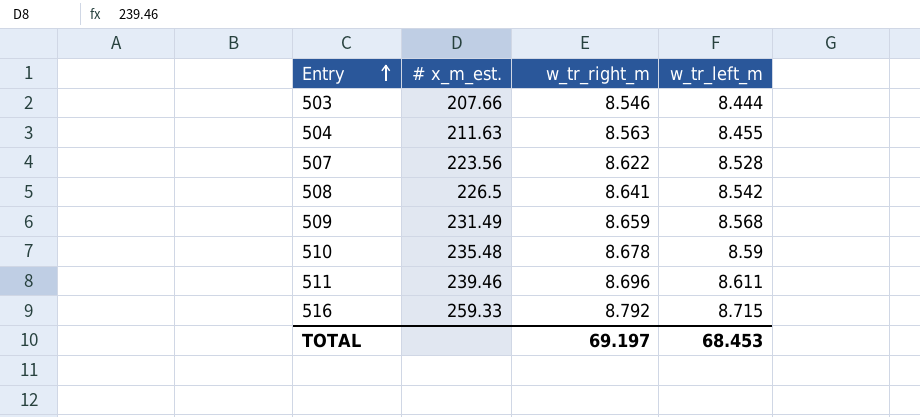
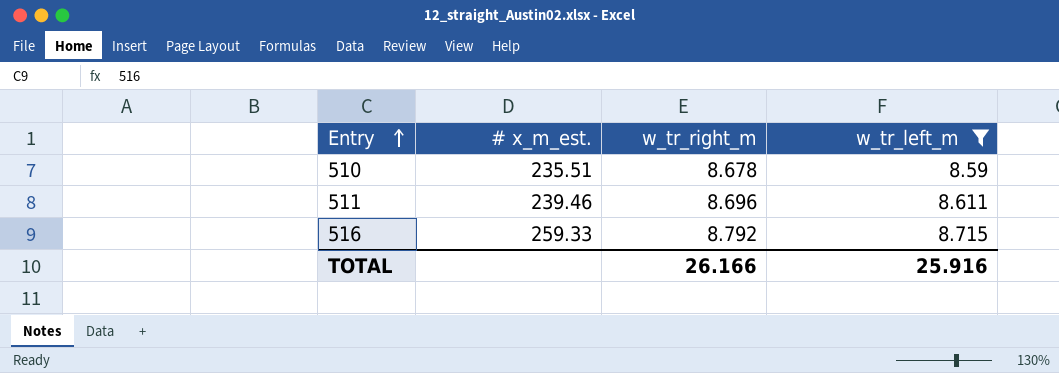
filter: none -> w_tr_left_m >= 8.59
510 | # x_m_est.: 235.48 -> 235.51
TOTAL | w_tr_right_m: 69.197 -> 26.166
TOTAL | w_tr_left_m: 68.453 -> 25.916

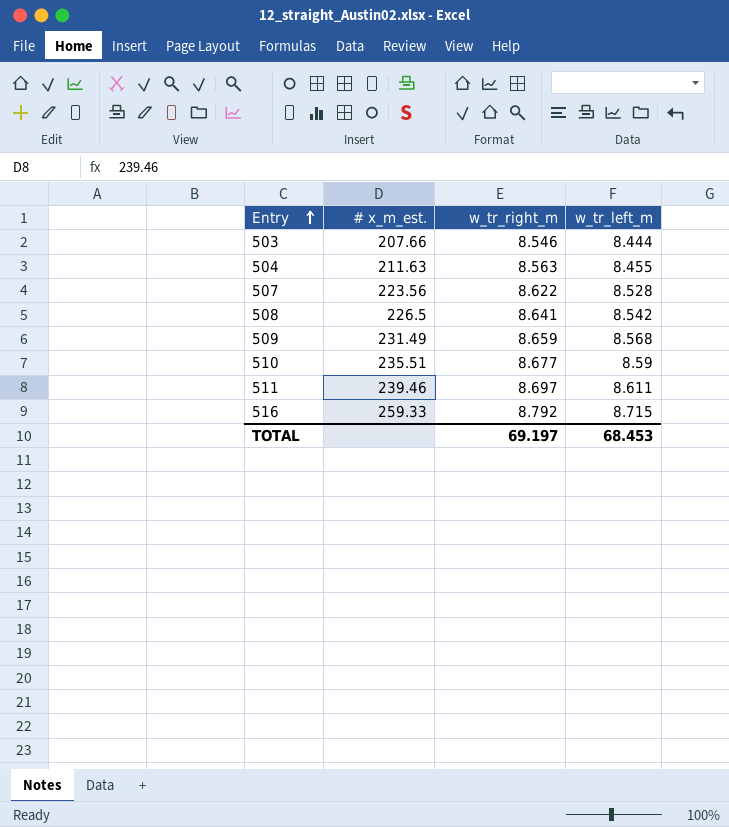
filter: w_tr_left_m >= 8.59 -> none
510 | w_tr_right_m: 8.678 -> 8.677
511 | w_tr_right_m: 8.696 -> 8.697
TOTAL | w_tr_right_m: 26.166 -> 69.197
TOTAL | w_tr_left_m: 25.916 -> 68.453

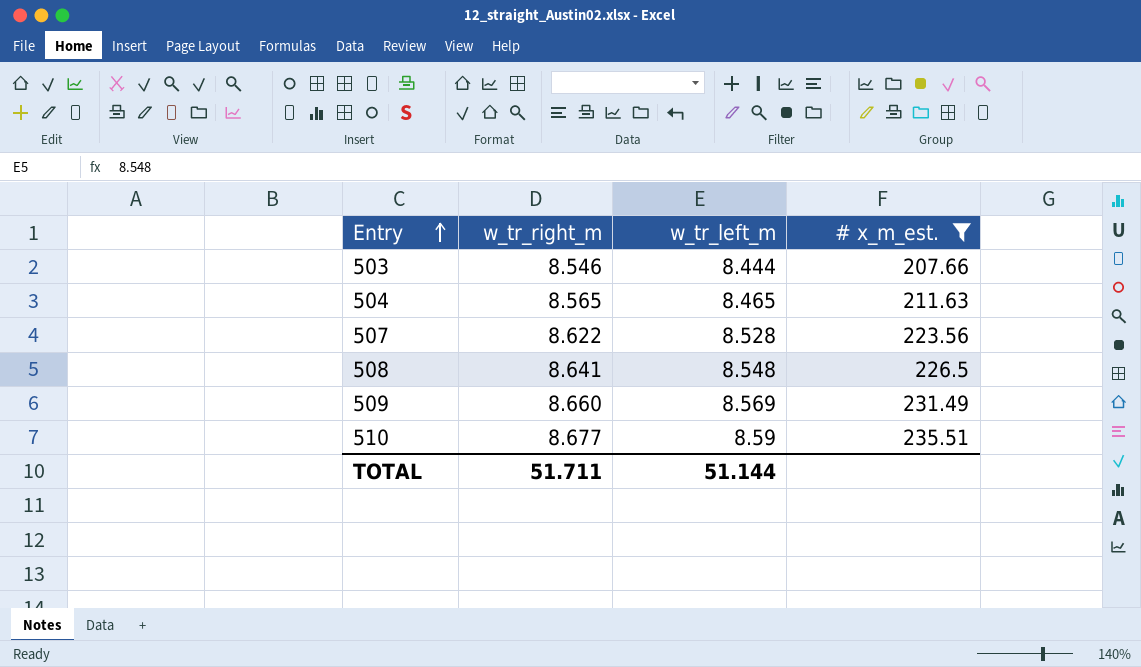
filter: none -> # x_m_est. <= 235.51
column # x_m_est. | position: 2 -> 4
504 | w_tr_right_m: 8.563 -> 8.565
504 | w_tr_left_m: 8.455 -> 8.465
508 | w_tr_left_m: 8.542 -> 8.548
509 | w_tr_right_m: 8.659 -> 8.660
509 | w_tr_left_m: 8.568 -> 8.569
TOTAL | w_tr_right_m: 69.197 -> 51.711
TOTAL | w_tr_left_m: 68.453 -> 51.144

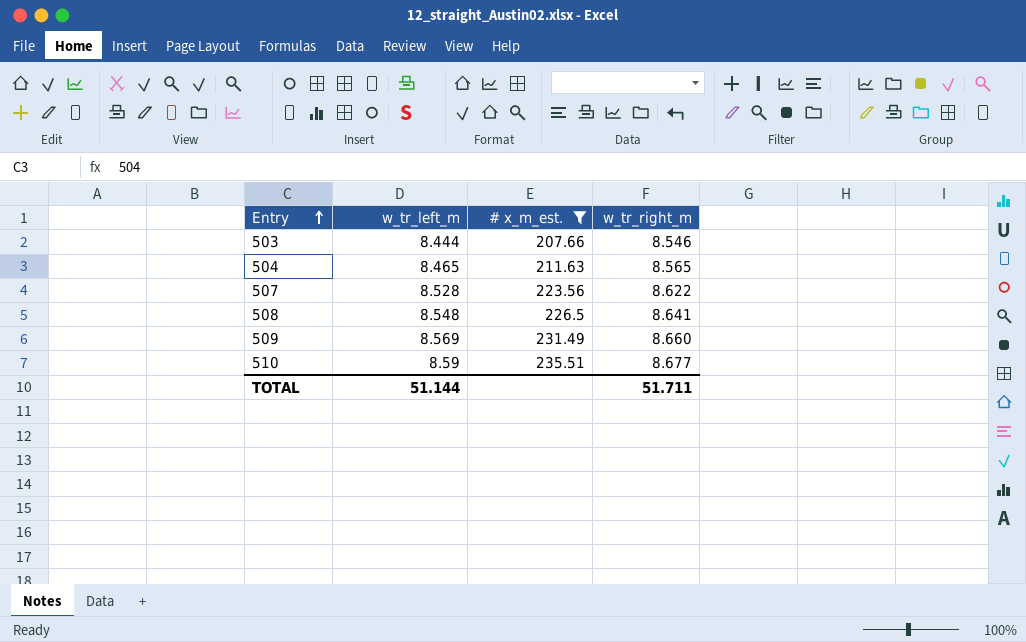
column w_tr_right_m | position: 2 -> 4

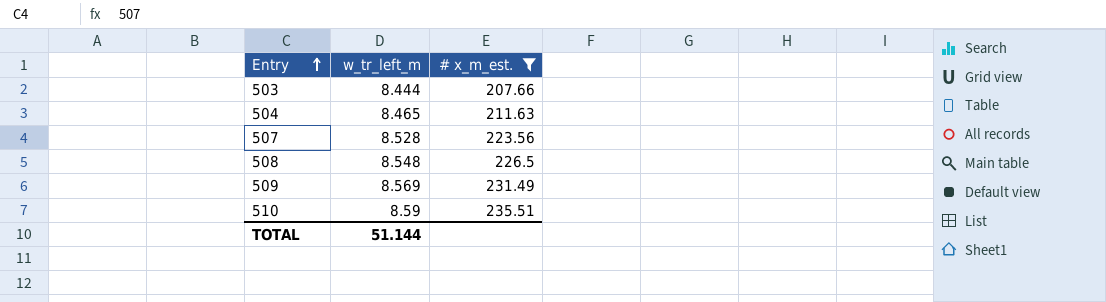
column w_tr_right_m | position: 4 -> none

